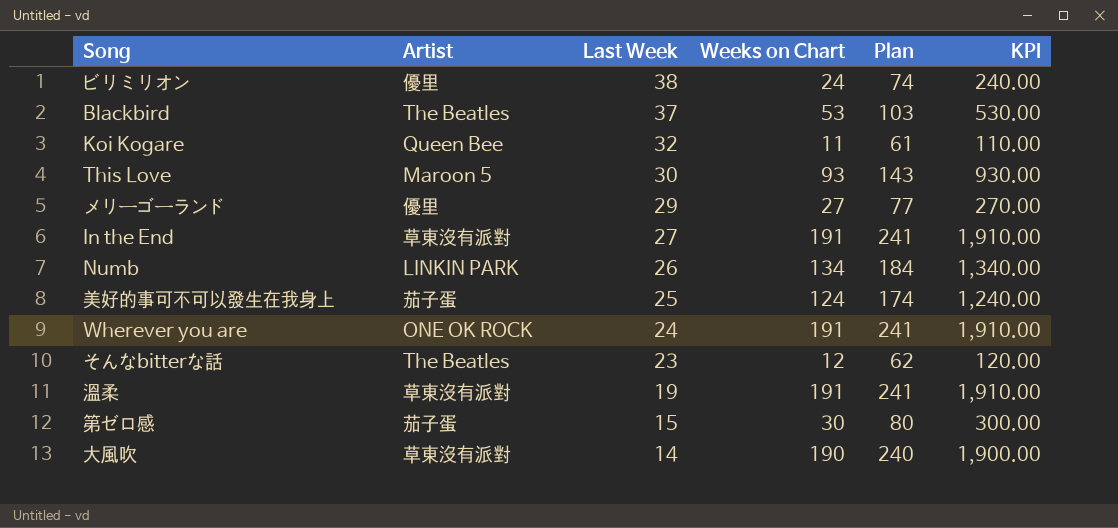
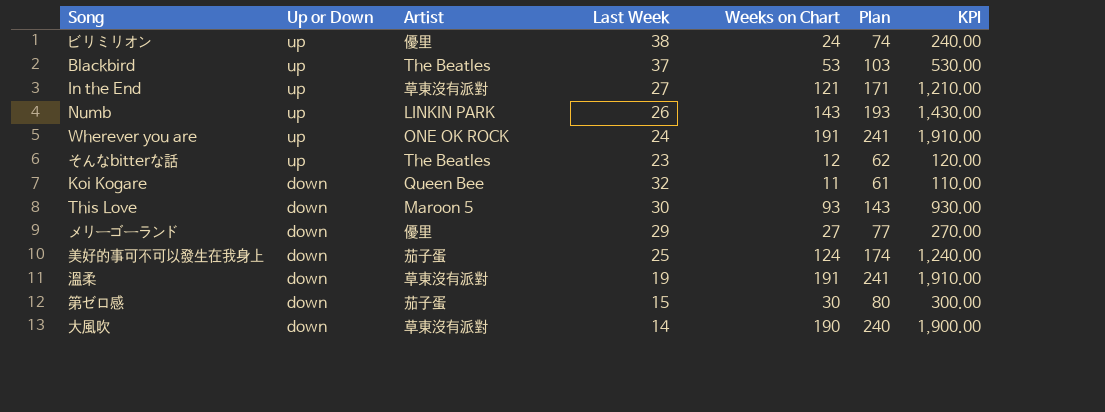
row order: Last Week descending -> Up or Down descending
column Up or Down | position: none -> 2
In the End | Weeks on Chart: 191 -> 121
In the End | Plan: 241 -> 171
In the End | KPI: 1,910.00 -> 1,210.00
Numb | Weeks on Chart: 134 -> 143
Numb | Plan: 184 -> 193
Numb | KPI: 1,340.00 -> 1,430.00

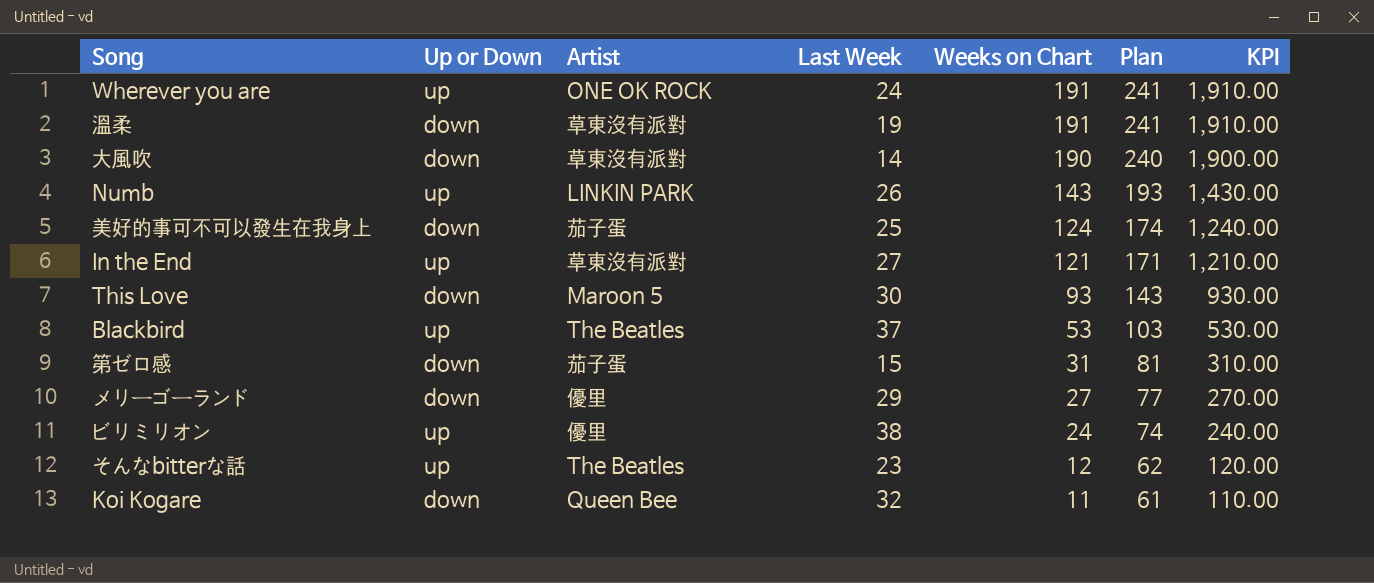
row order: Up or Down descending -> Weeks on Chart descending
第ゼロ感 | Weeks on Chart: 30 -> 31
第ゼロ感 | Plan: 80 -> 81
第ゼロ感 | KPI: 300.00 -> 310.00

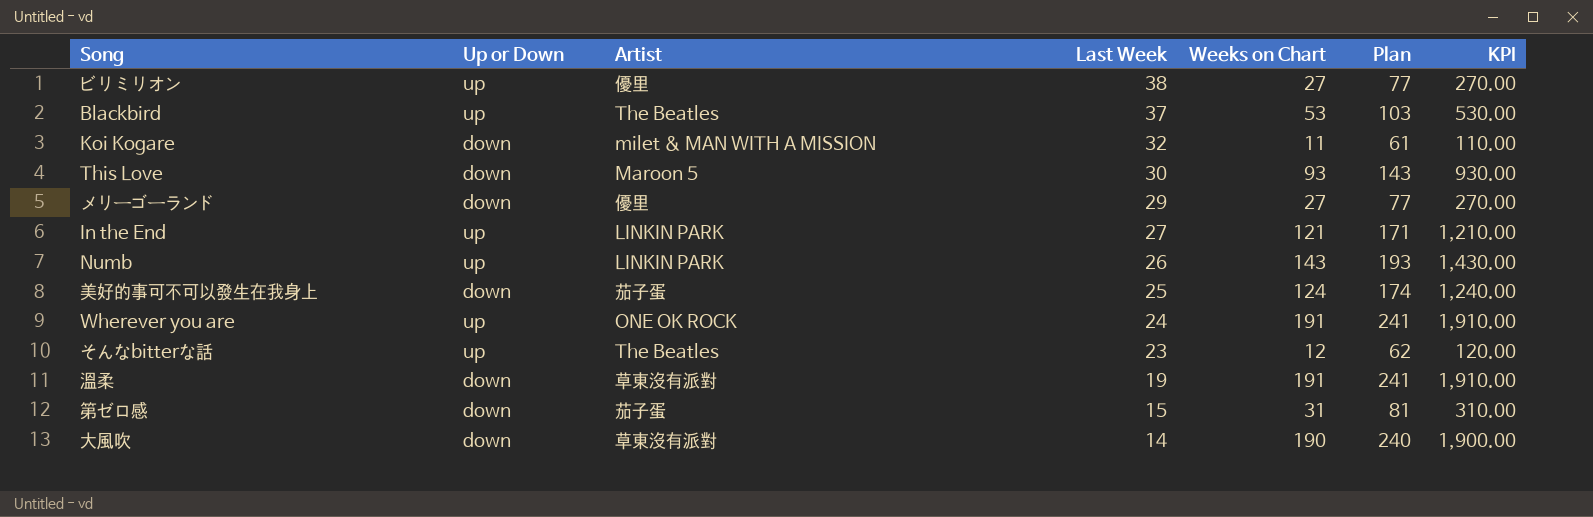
row order: Weeks on Chart descending -> Last Week descending
ビリミリオン | Weeks on Chart: 24 -> 27
ビリミリオン | Plan: 74 -> 77
ビリミリオン | KPI: 240.00 -> 270.00
Koi Kogare | Artist: Queen Bee -> milet & MAN WITH A MISSION
In the End | Artist: 草東沒有派對 -> LINKIN PARK

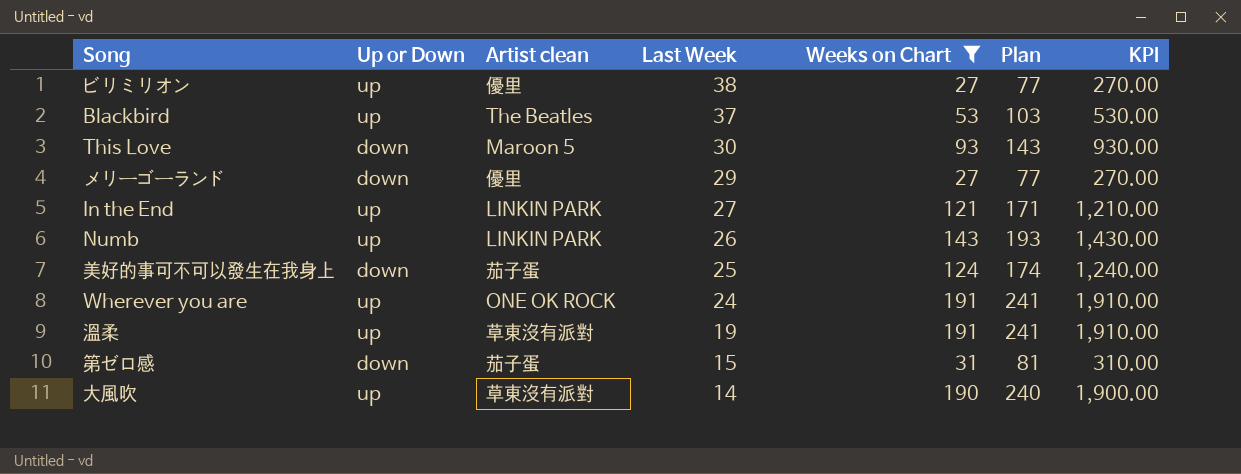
filter: none -> Weeks on Chart >= 27
column name: Artist -> Artist clean
溫柔 | Up or Down: down -> up
大風吹 | Up or Down: down -> up

